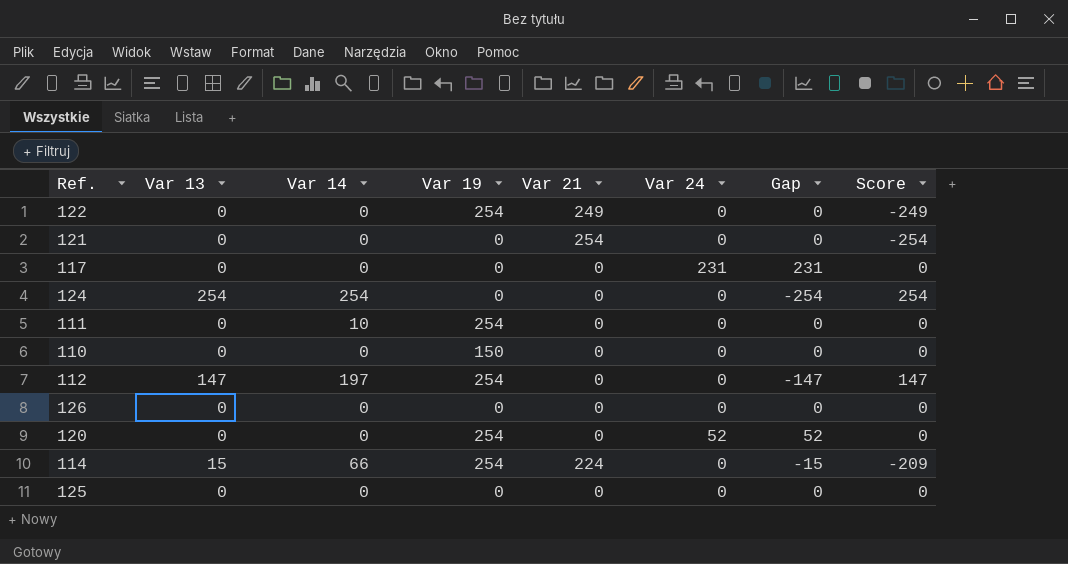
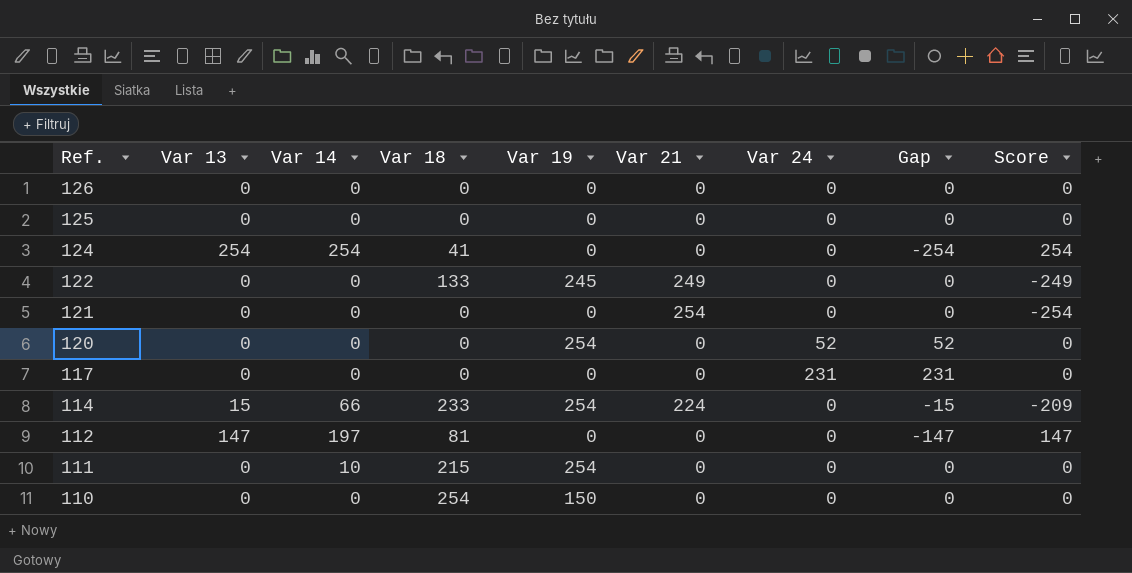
row order: none -> Ref. descending
column Var 18 | position: none -> 4
122 | Var 19: 254 -> 245
112 | Var 19: 254 -> 0

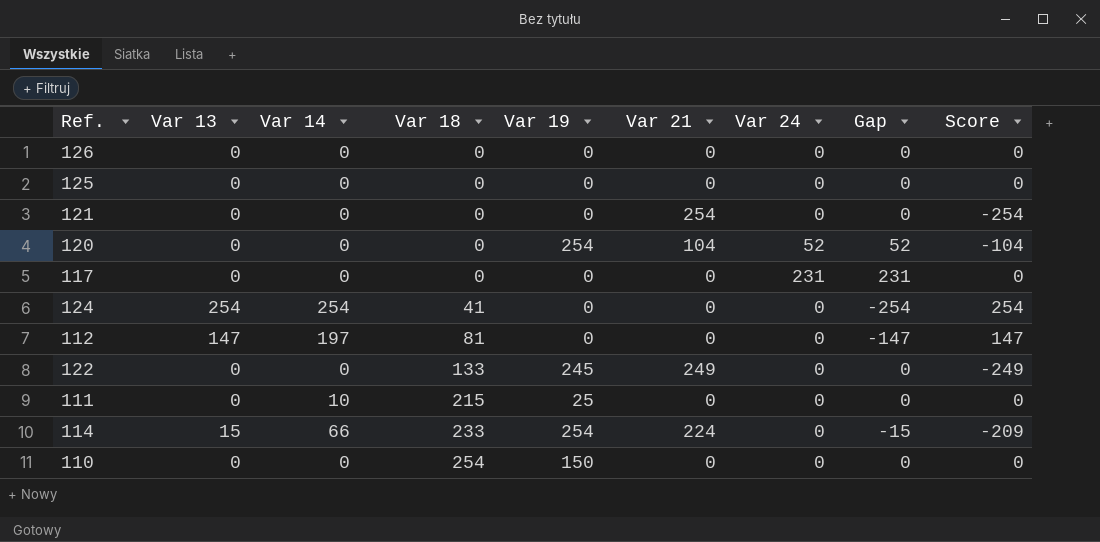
row order: Ref. descending -> Var 18 ascending
120 | Var 21: 0 -> 104
120 | Score: 0 -> -104
111 | Var 19: 254 -> 25

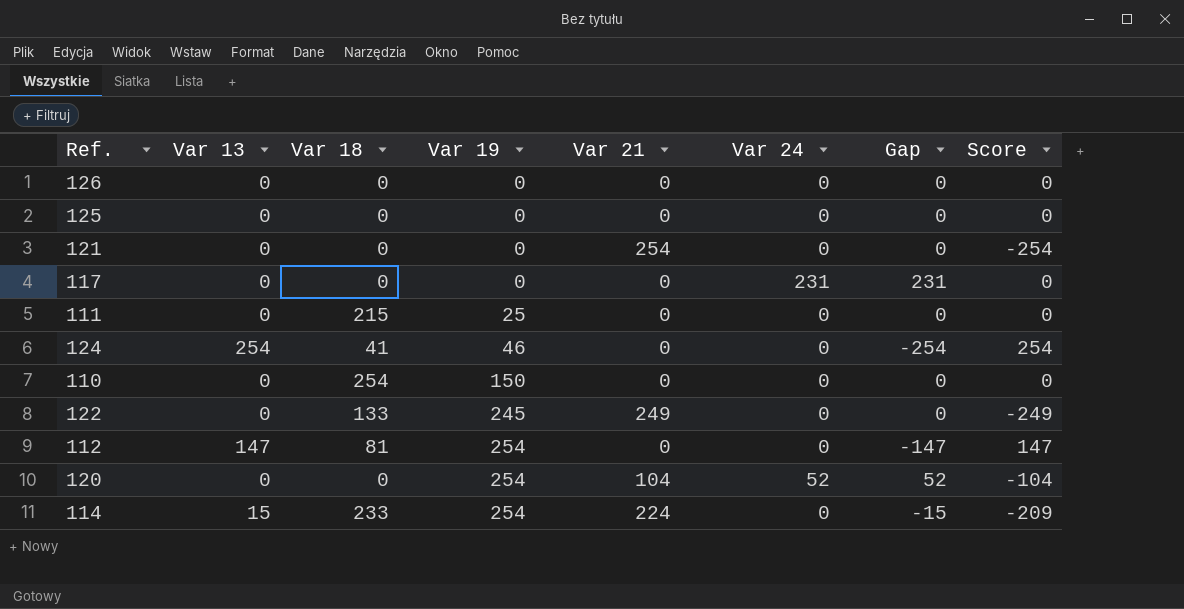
row order: Var 18 ascending -> Var 19 ascending
column Var 14 | position: 3 -> none
124 | Var 19: 0 -> 46
112 | Var 19: 0 -> 254

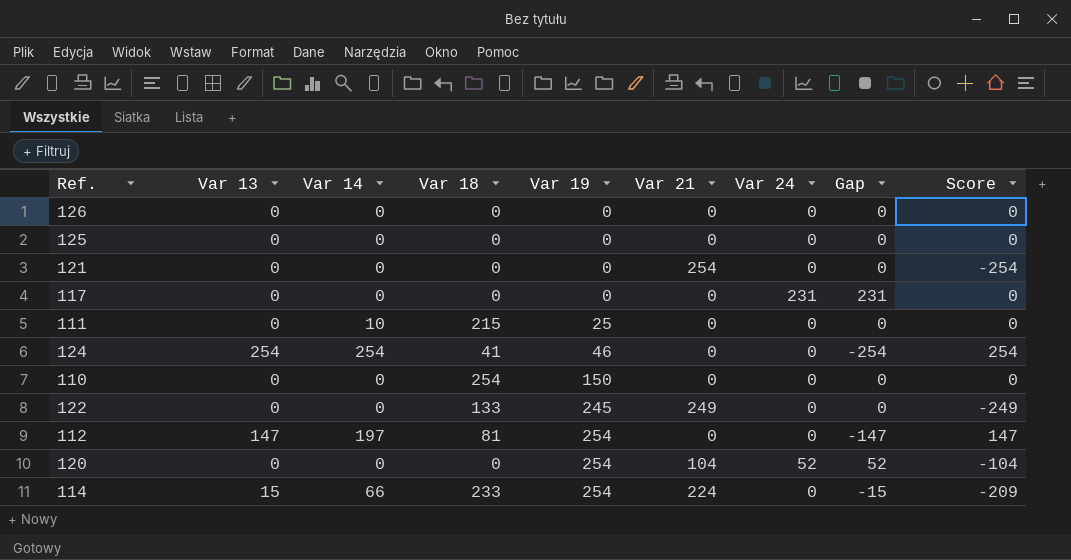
column Var 14 | position: none -> 3

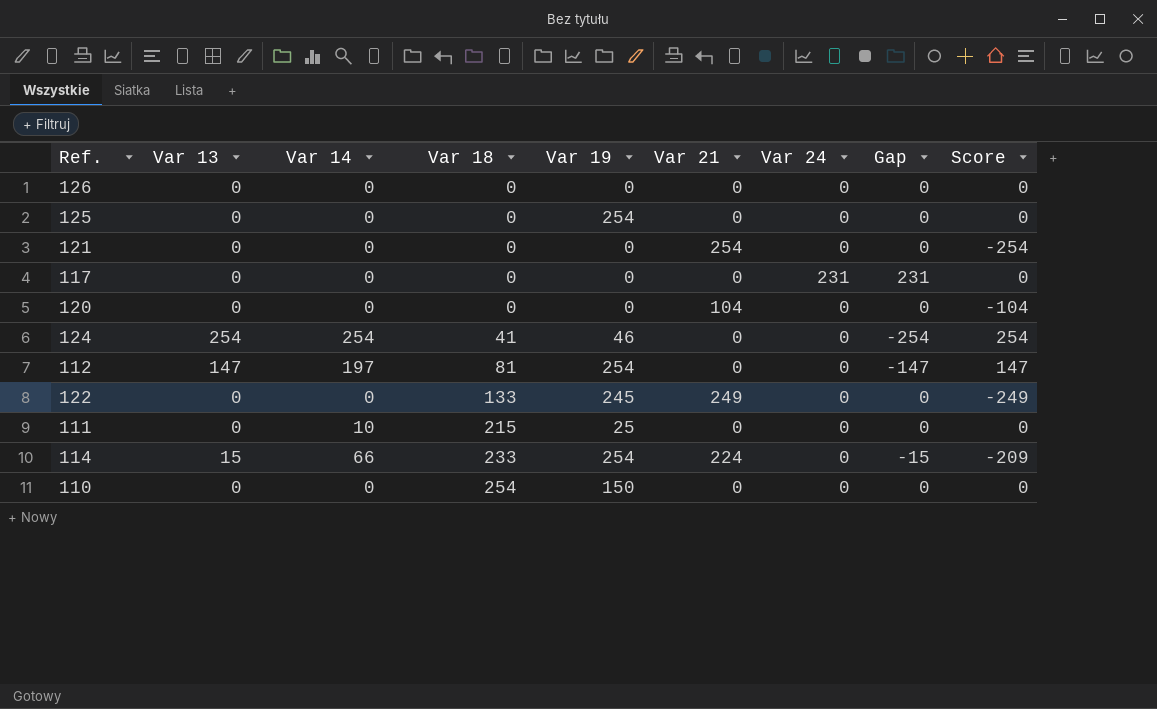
row order: Var 19 ascending -> Var 18 ascending
125 | Var 19: 0 -> 254
120 | Var 19: 254 -> 0
120 | Var 24: 52 -> 0
120 | Gap: 52 -> 0

